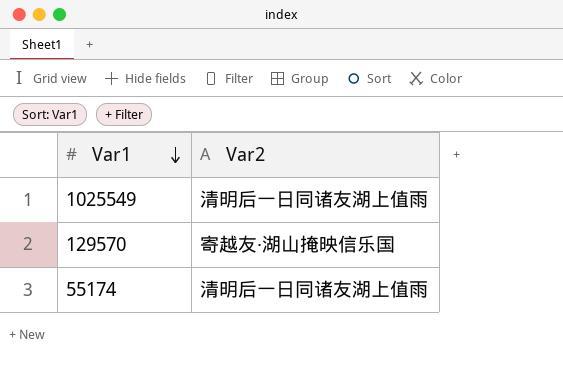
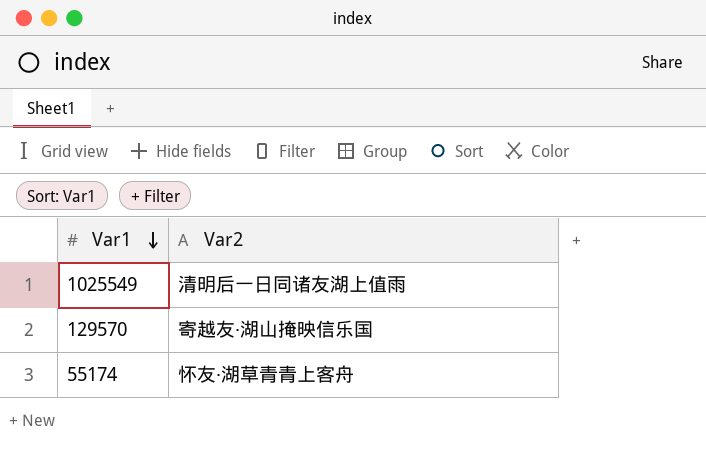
55174 | Var2: 清明后一日同诸友湖上值雨 -> 怀友·湖草青青上客舟

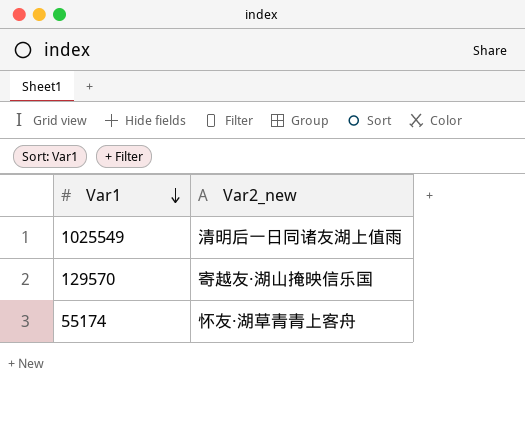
column name: Var2 -> Var2_new

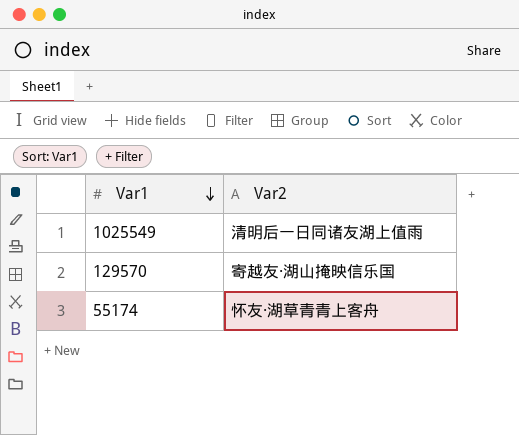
column name: Var2_new -> Var2

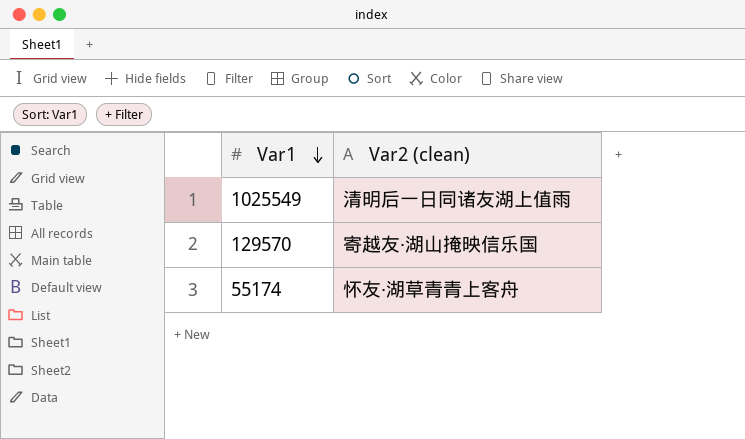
column name: Var2 -> Var2 (clean)

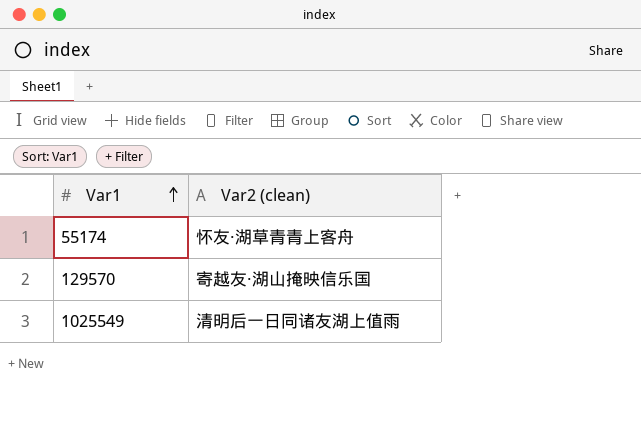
row order: Var1 descending -> Var1 ascending

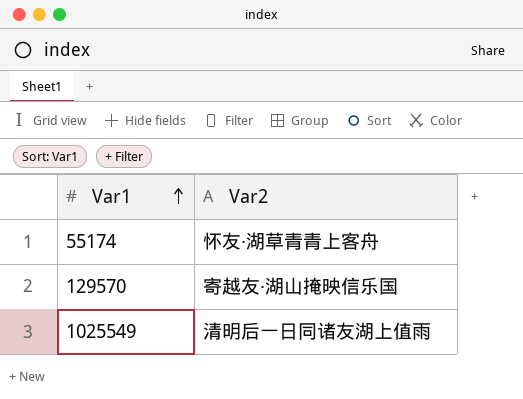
column name: Var2 (clean) -> Var2

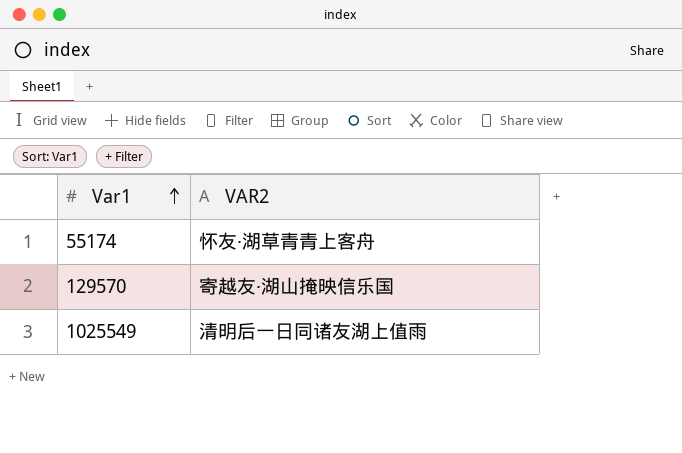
column name: Var2 -> VAR2

